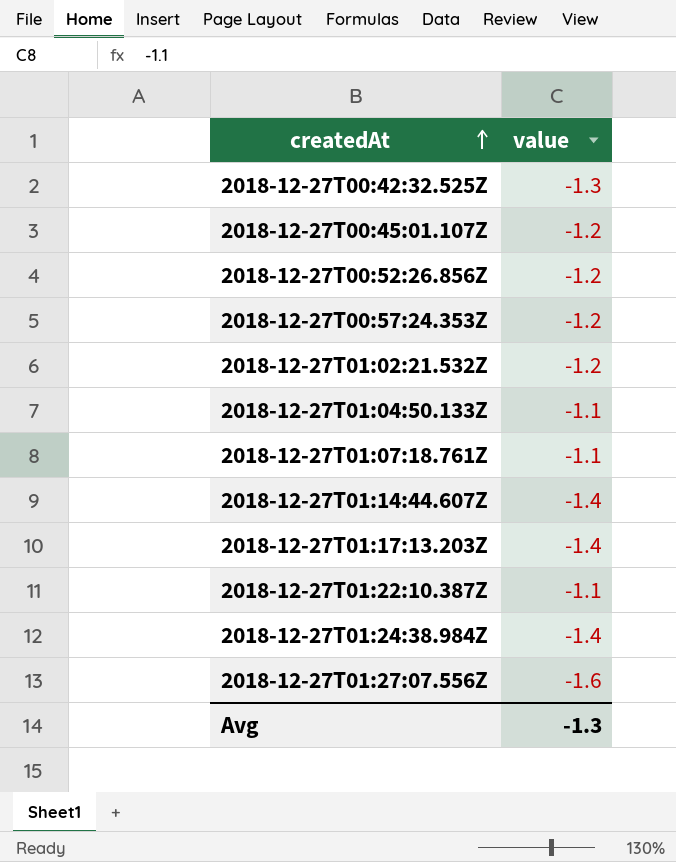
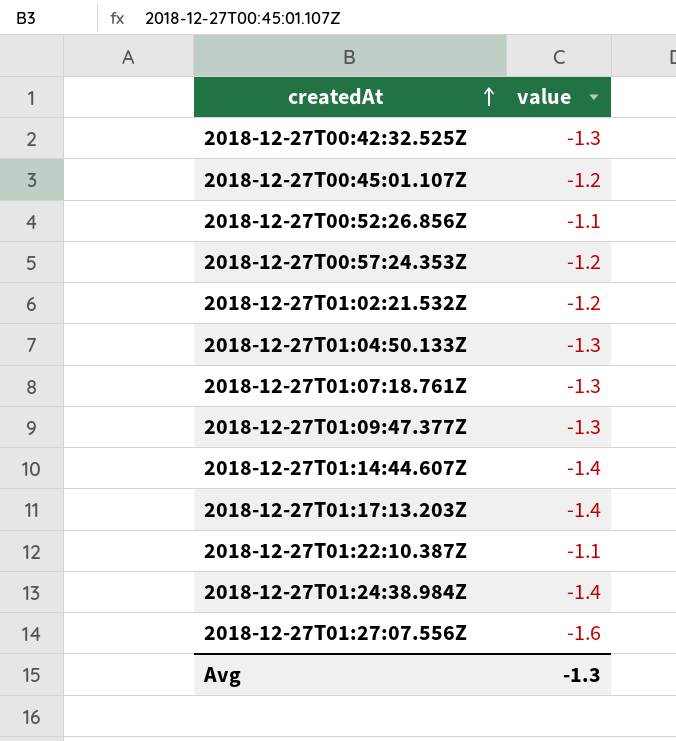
2018-12-27T00:52:26.856Z | value: -1.2 -> -1.1
2018-12-27T01:04:50.133Z | value: -1.1 -> -1.3
2018-12-27T01:07:18.761Z | value: -1.1 -> -1.3
row 2018-12-27T01:09:47.377Z: none -> -1.3

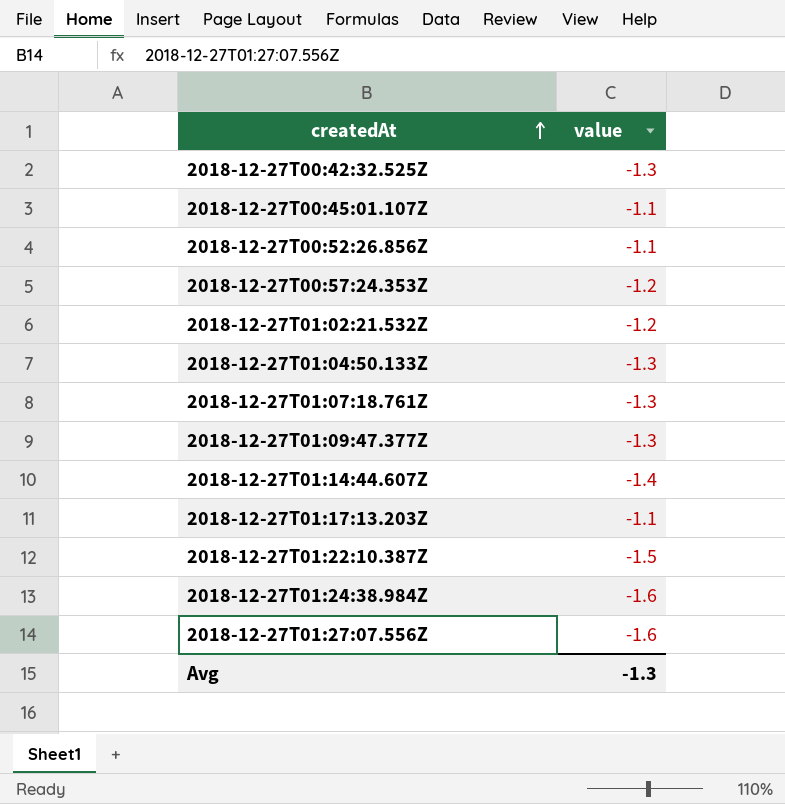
2018-12-27T00:45:01.107Z | value: -1.2 -> -1.1
2018-12-27T01:17:13.203Z | value: -1.4 -> -1.1
2018-12-27T01:22:10.387Z | value: -1.1 -> -1.5
2018-12-27T01:24:38.984Z | value: -1.4 -> -1.6

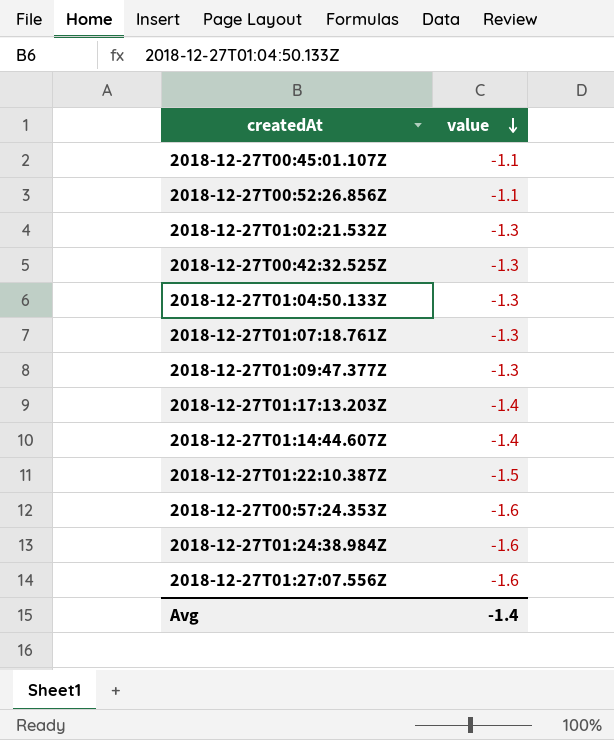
row order: createdAt ascending -> value descending
2018-12-27T01:02:21.532Z | value: -1.2 -> -1.3
2018-12-27T01:17:13.203Z | value: -1.1 -> -1.4
2018-12-27T00:57:24.353Z | value: -1.2 -> -1.6
Avg | value: -1.3 -> -1.4

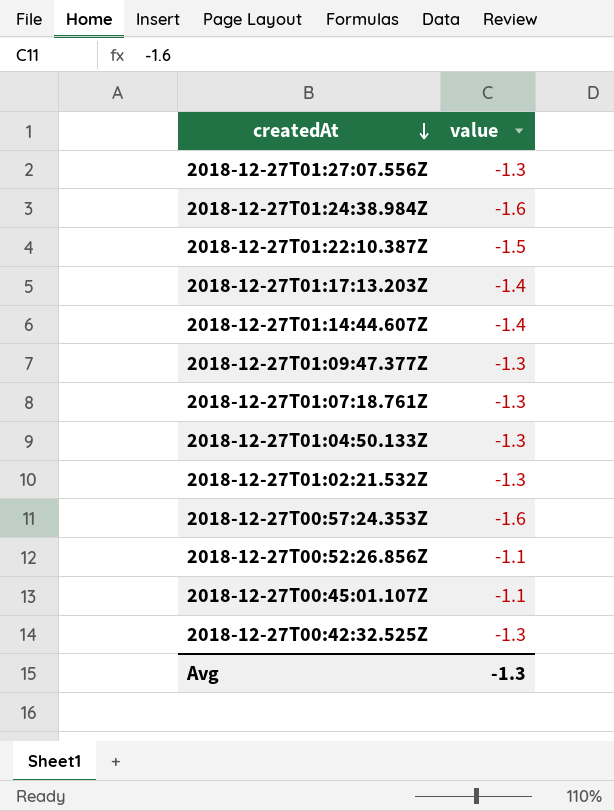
row order: value descending -> createdAt descending
2018-12-27T01:27:07.556Z | value: -1.6 -> -1.3
Avg | value: -1.4 -> -1.3

